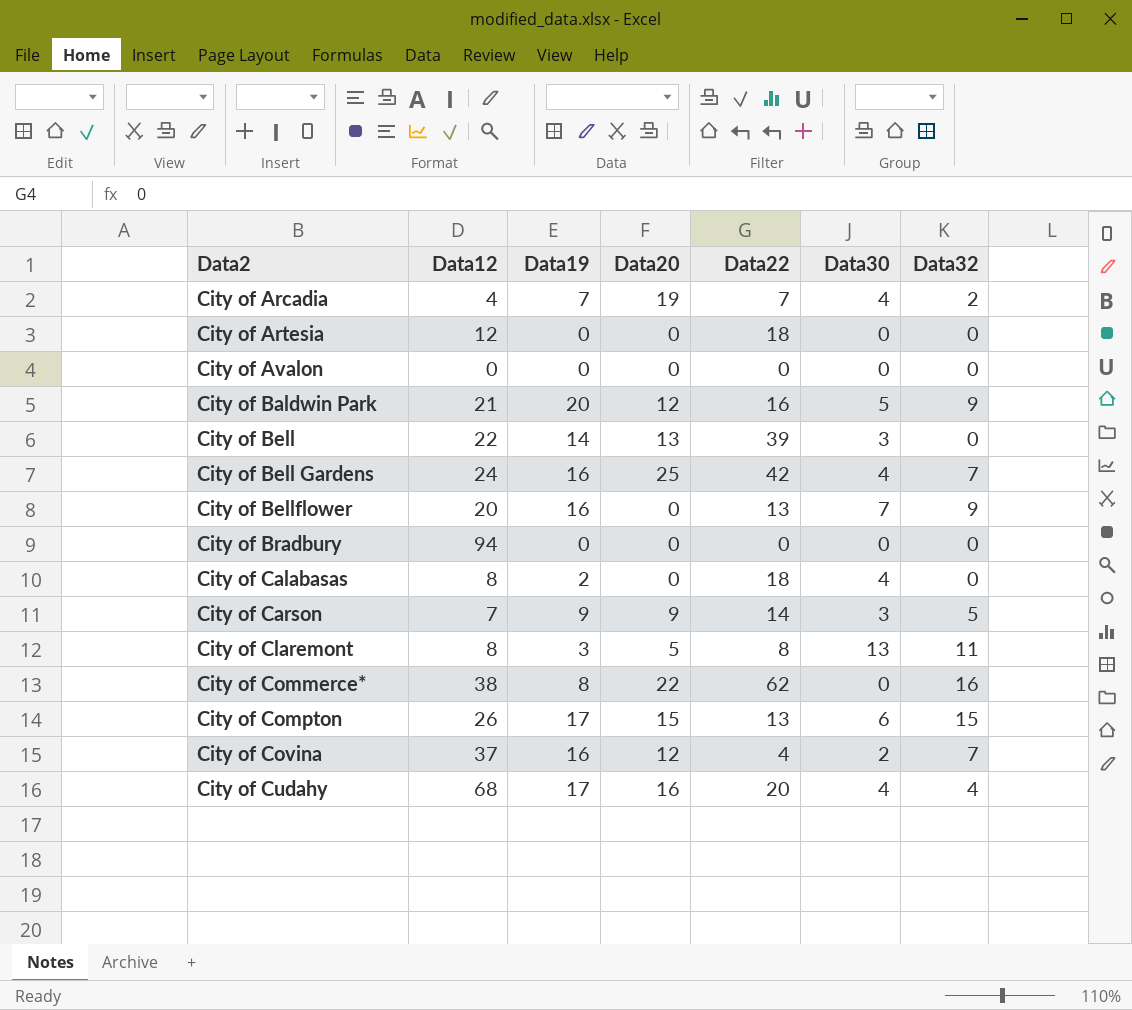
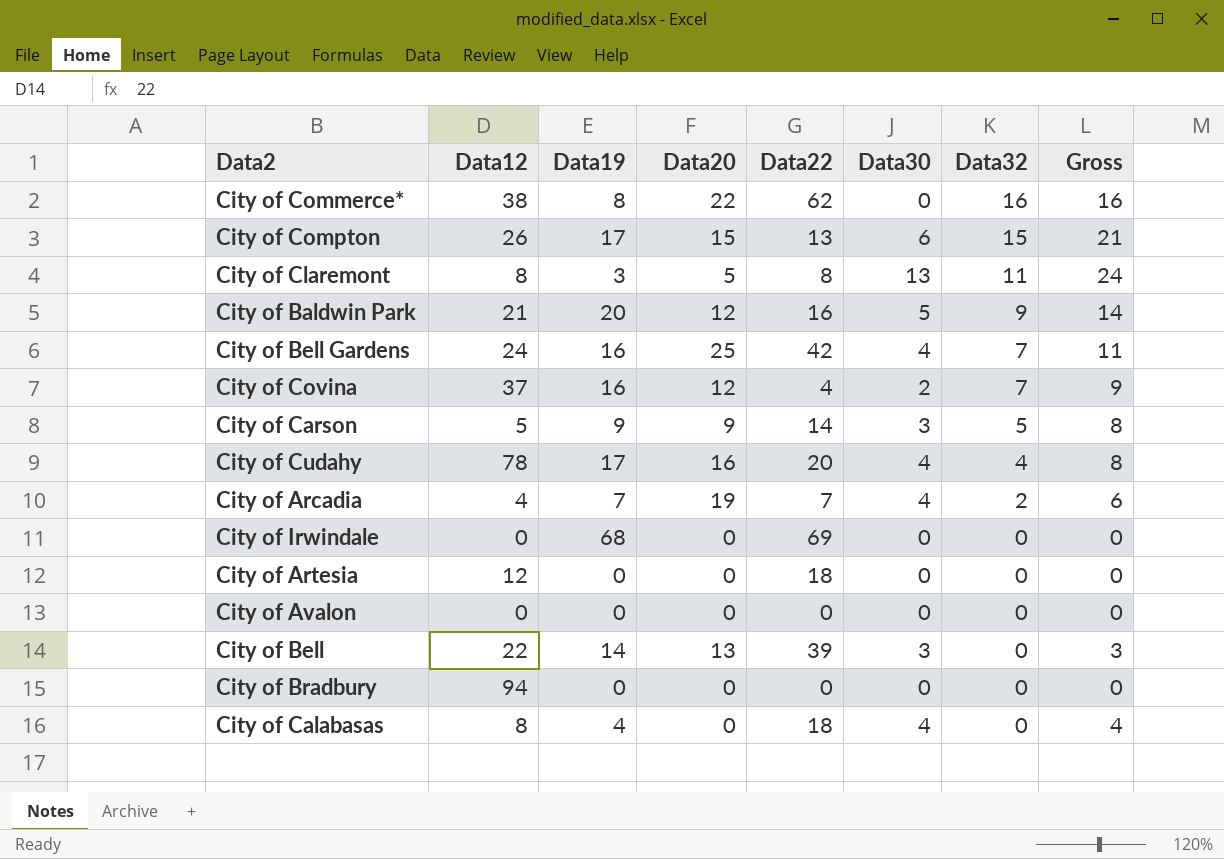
row order: Data2 ascending -> Data32 descending
column Gross | formula: none -> [Data30] + [Data32]
row City of Bellflower: 20 | 16 | 0 | 13 | 7 | 9 -> none
City of Carson | Data12: 7 -> 5
City of Cudahy | Data12: 68 -> 78
row City of Irwindale: none -> 0 | 68 | 0 | 69 | 0 | 0 | 0
City of Calabasas | Data19: 2 -> 4

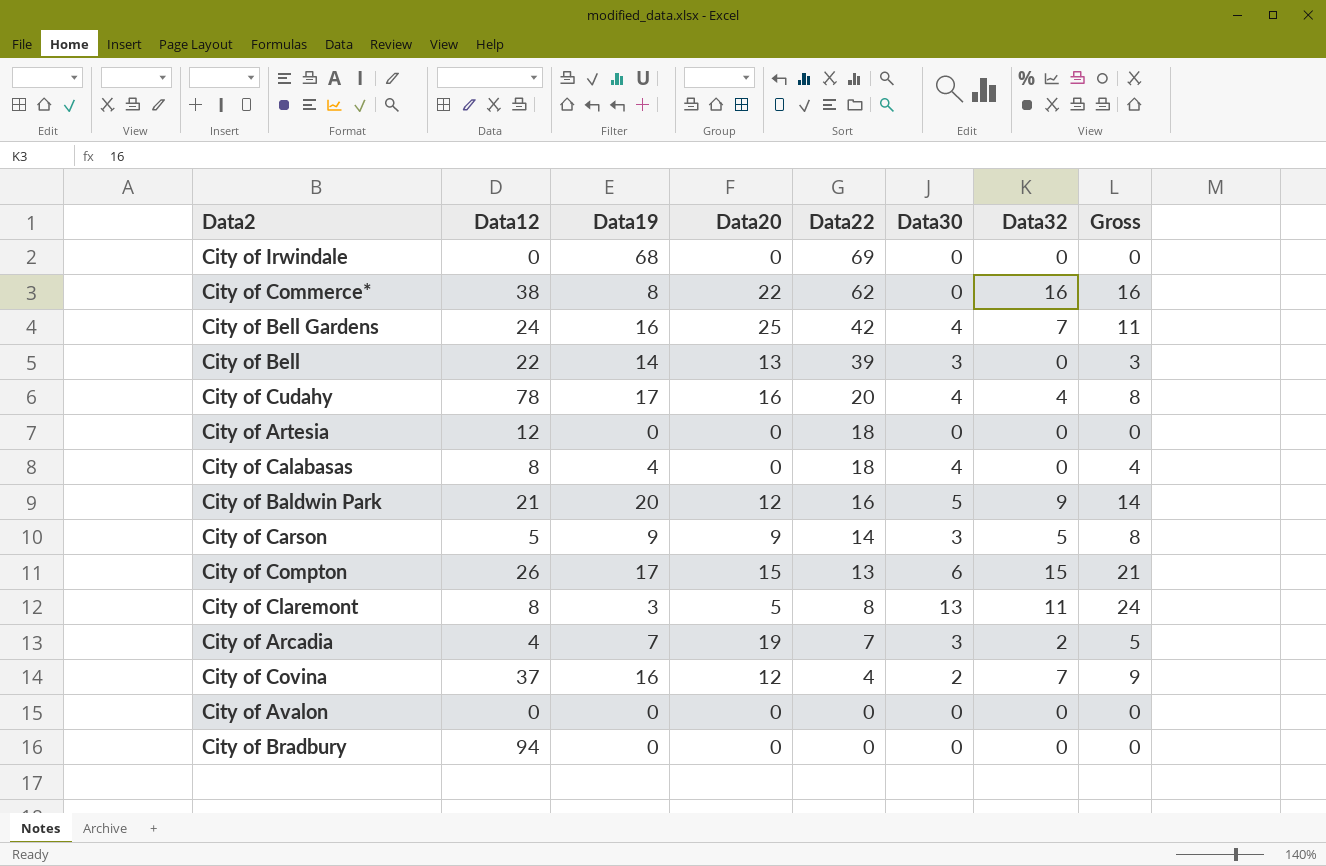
row order: Data32 descending -> Data22 descending
City of Arcadia | Data30: 4 -> 3
City of Arcadia | Gross: 6 -> 5

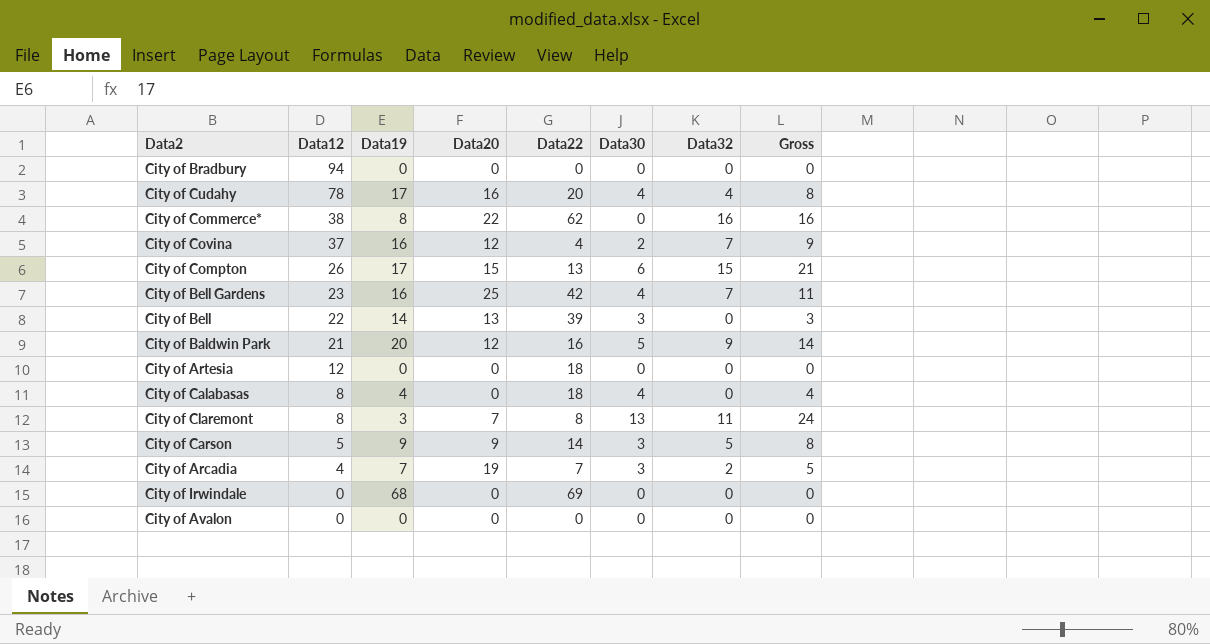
row order: Data22 descending -> Data12 descending
City of Bell Gardens | Data12: 24 -> 23
City of Claremont | Data20: 5 -> 7

